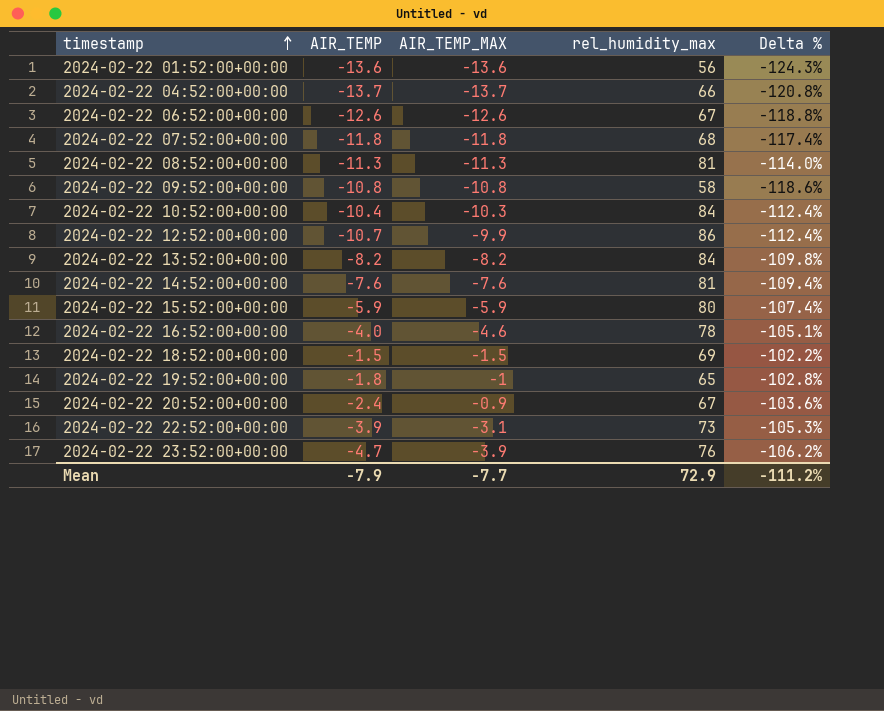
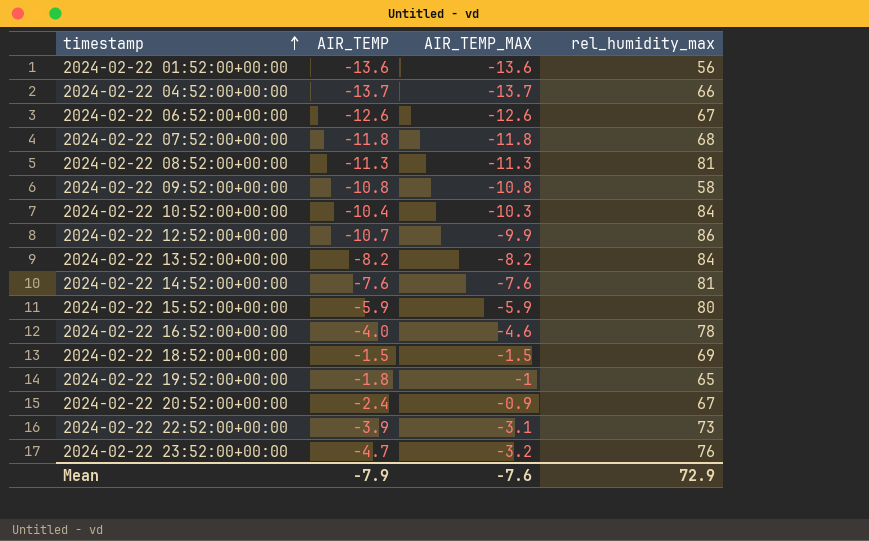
column Delta % | formula: ([AIR_TEMP] - [rel_humidity_max]) / [rel_humidity_max] -> none
2024-02-22 23:52:00+00:00 | AIR_TEMP_MAX: -3.9 -> -3.2
Mean | AIR_TEMP_MAX: -7.7 -> -7.6

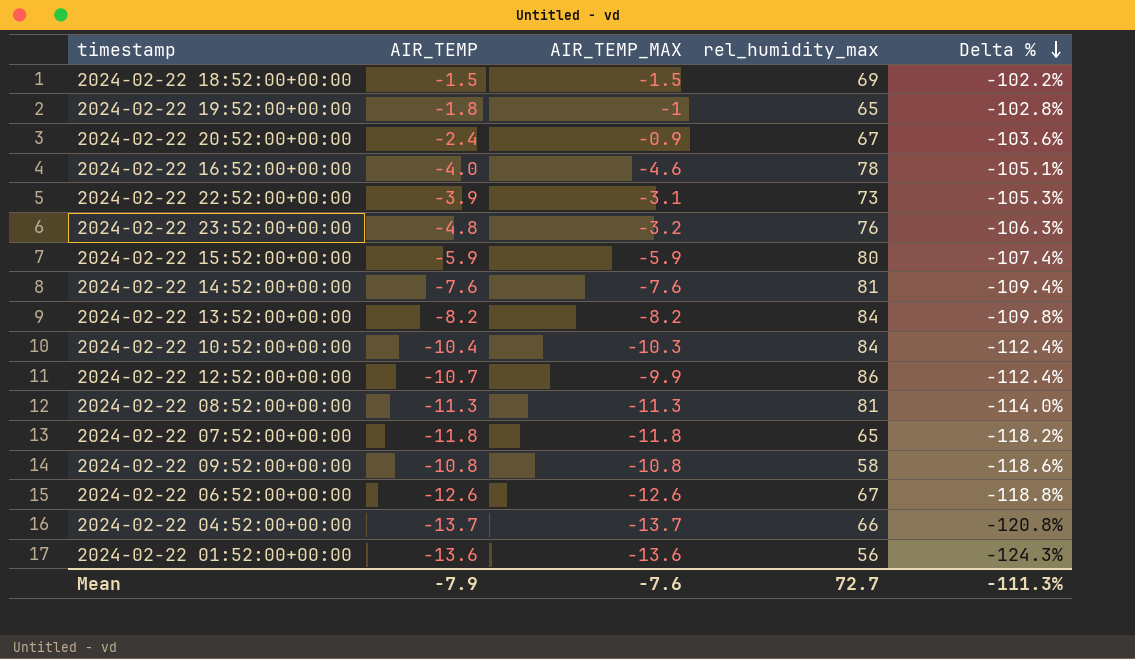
row order: timestamp ascending -> Delta % descending
column Delta % | formula: none -> ([AIR_TEMP] - [rel_humidity_max]) / [rel_humidity_max]
2024-02-22 23:52:00+00:00 | AIR_TEMP: -4.7 -> -4.8
2024-02-22 07:52:00+00:00 | rel_humidity_max: 68 -> 65
Mean | rel_humidity_max: 72.9 -> 72.7

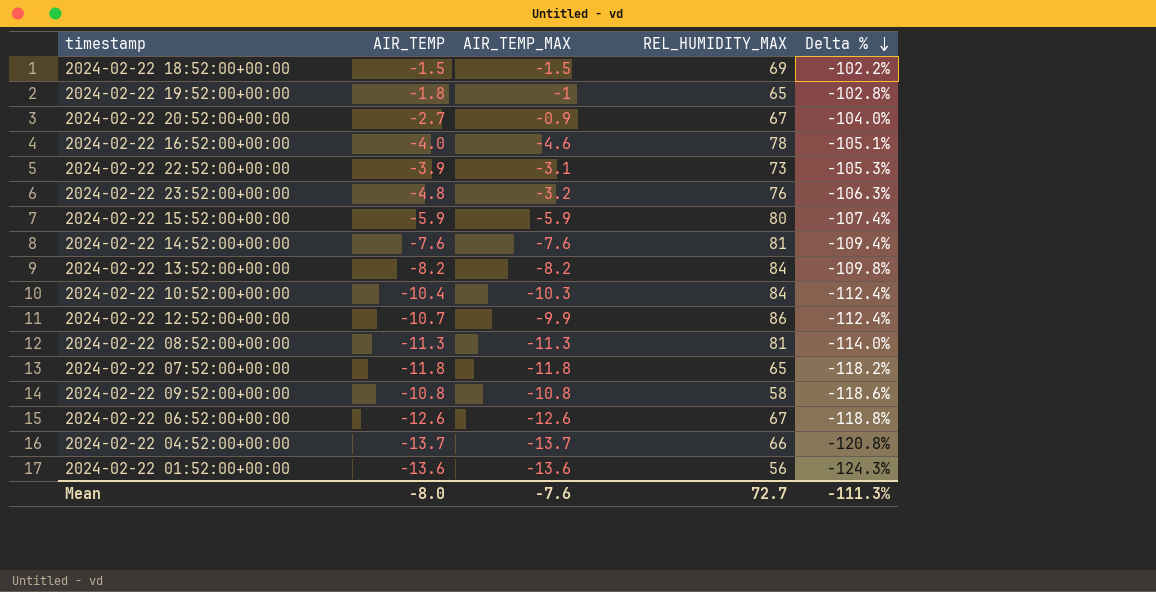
column name: rel_humidity_max -> REL_HUMIDITY_MAX
2024-02-22 20:52:00+00:00 | AIR_TEMP: -2.4 -> -2.7
2024-02-22 20:52:00+00:00 | Delta %: -103.6% -> -104.0%
Mean | AIR_TEMP: -7.9 -> -8.0

